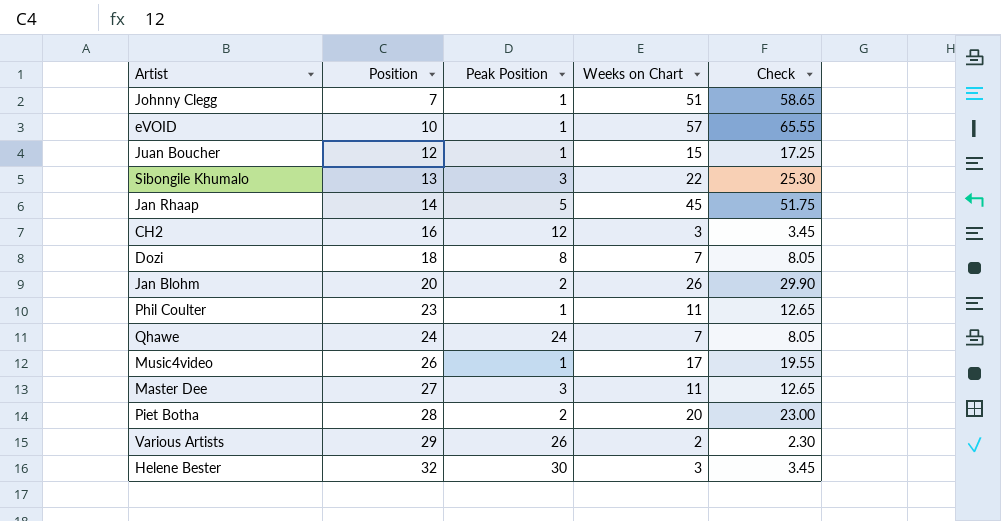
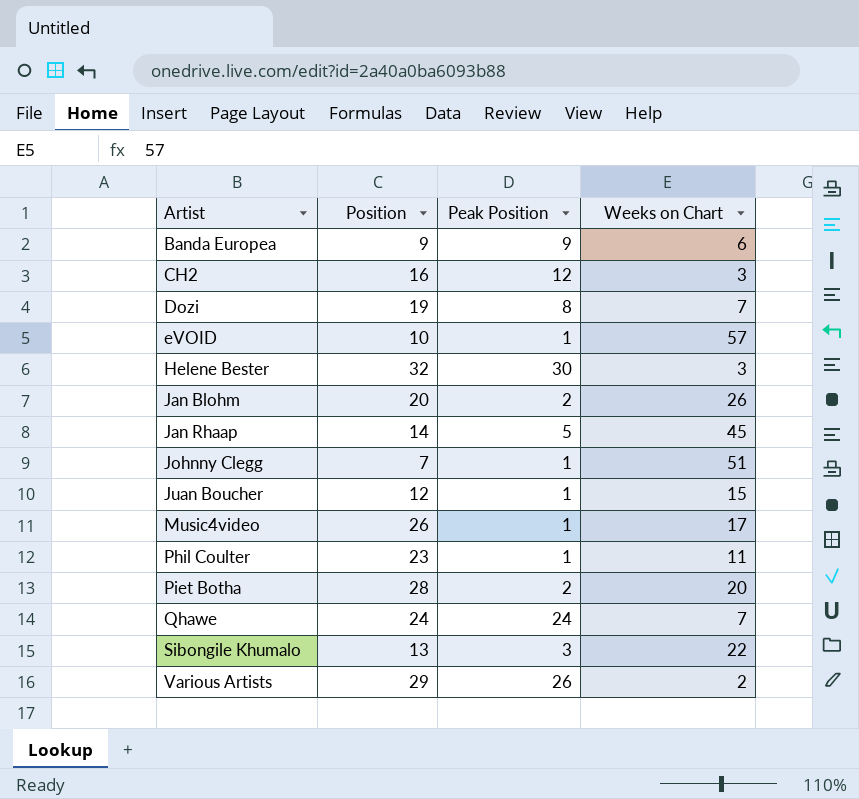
row order: Position ascending -> Artist ascending
column Check | formula: [Weeks on Chart] * 1.15 -> none
row Master Dee: 27 | 3 | 11 | 12.65 -> none
row Banda Europea: none -> 9 | 9 | 6
Dozi | Position: 18 -> 19

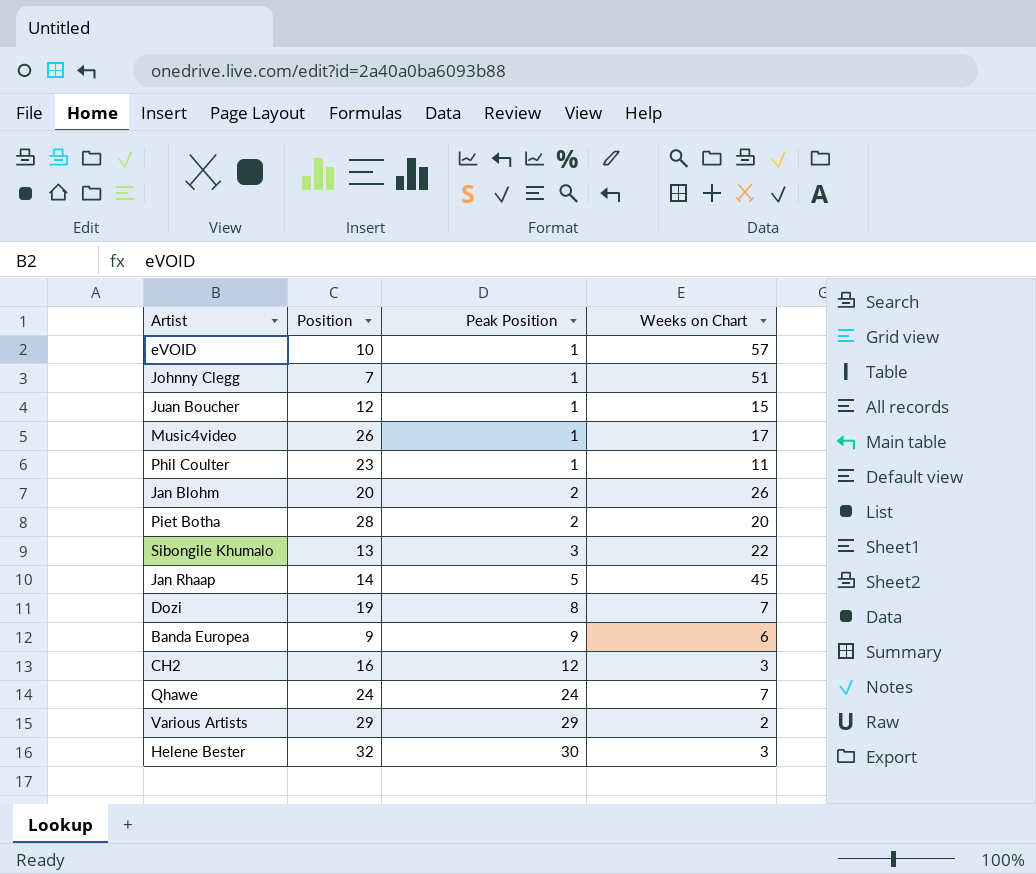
row order: Artist ascending -> Peak Position ascending
Various Artists | Peak Position: 26 -> 29

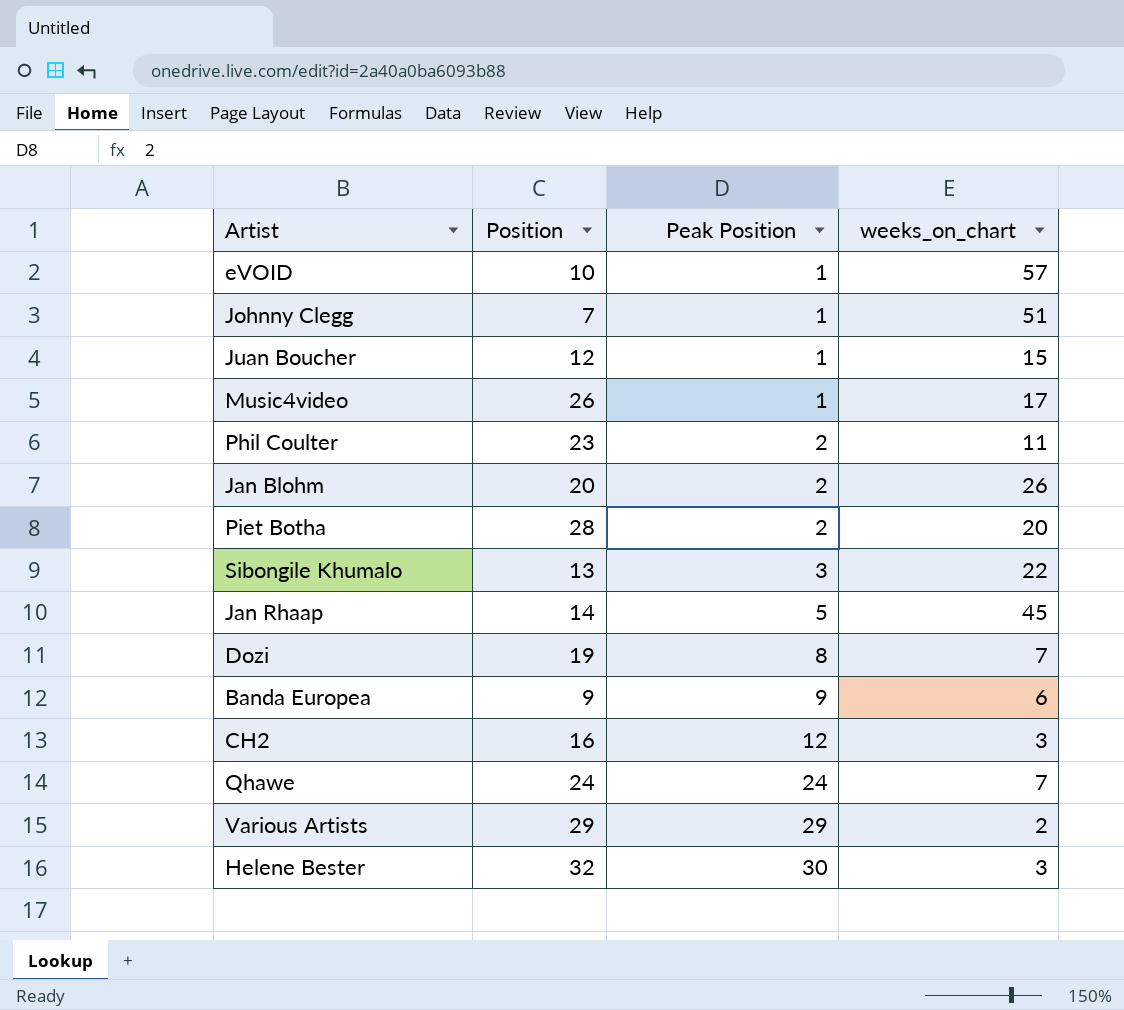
column name: Weeks on Chart -> weeks_on_chart
Phil Coulter | Peak Position: 1 -> 2

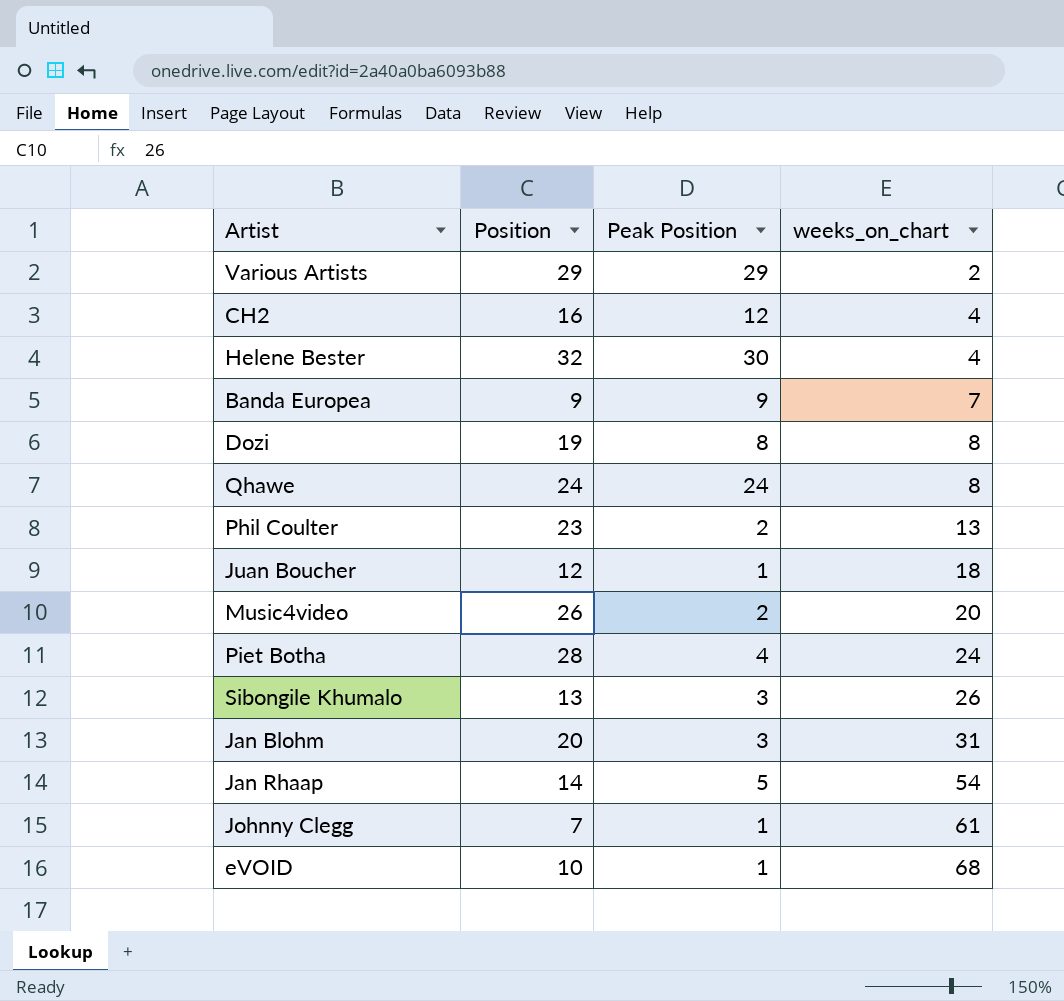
row order: Peak Position ascending -> weeks_on_chart ascending
CH2 | weeks_on_chart: 3 -> 4
Helene Bester | weeks_on_chart: 3 -> 4
Banda Europea | weeks_on_chart: 6 -> 7
Dozi | weeks_on_chart: 7 -> 8
Qhawe | weeks_on_chart: 7 -> 8
Phil Coulter | weeks_on_chart: 11 -> 13
Juan Boucher | weeks_on_chart: 15 -> 18
Music4video | Peak Position: 1 -> 2
Music4video | weeks_on_chart: 17 -> 20
Piet Botha | Peak Position: 2 -> 4
Piet Botha | weeks_on_chart: 20 -> 24
Sibongile Khumalo | weeks_on_chart: 22 -> 26
Jan Blohm | Peak Position: 2 -> 3
Jan Blohm | weeks_on_chart: 26 -> 31
Jan Rhaap | weeks_on_chart: 45 -> 54
Johnny Clegg | weeks_on_chart: 51 -> 61
eVOID | weeks_on_chart: 57 -> 68

